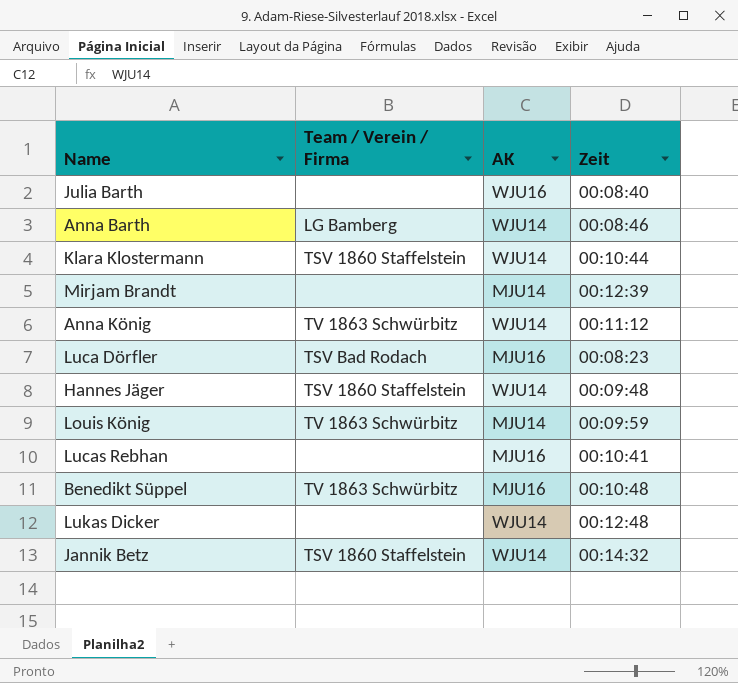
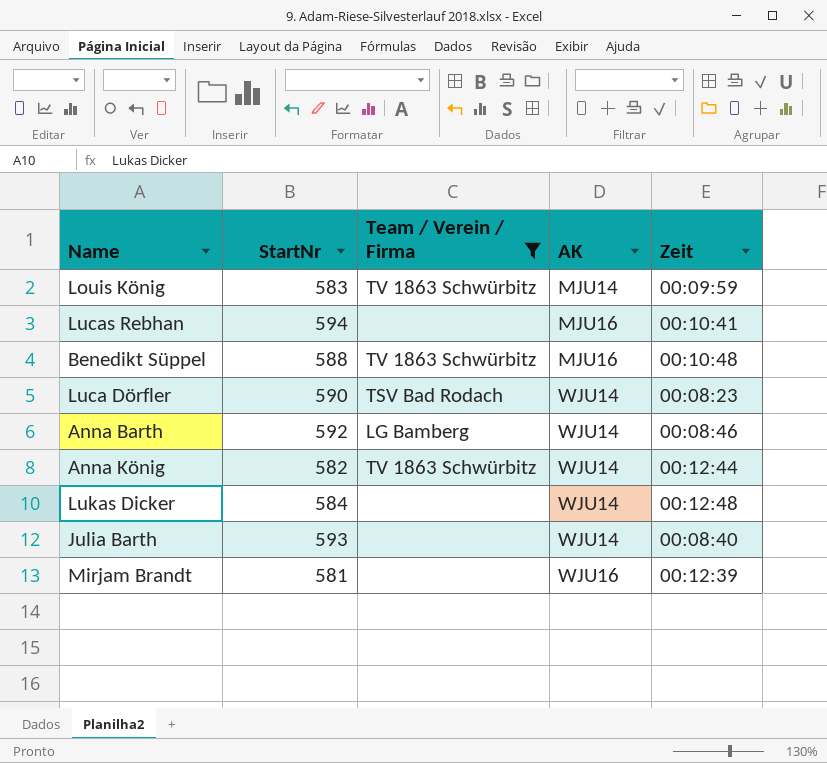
filter: none -> Team / Verein / Firma != TSV 1860 Staffelstein
row order: none -> AK ascending
column StartNr | position: none -> 2
Luca Dörfler | AK: MJU16 -> WJU14
Anna König | Zeit: 00:11:12 -> 00:12:44
Julia Barth | AK: WJU16 -> WJU14
Mirjam Brandt | AK: MJU14 -> WJU16

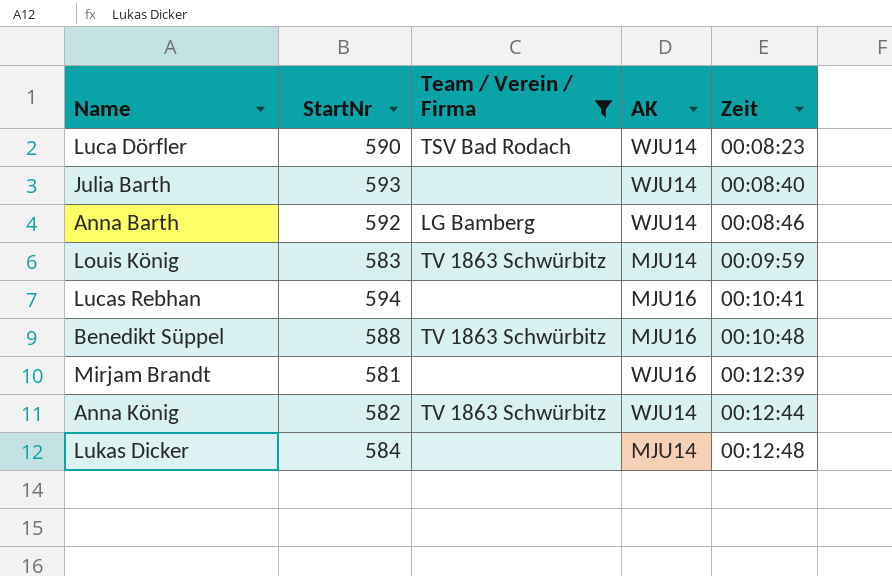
row order: AK ascending -> Zeit ascending
Lukas Dicker | AK: WJU14 -> MJU14

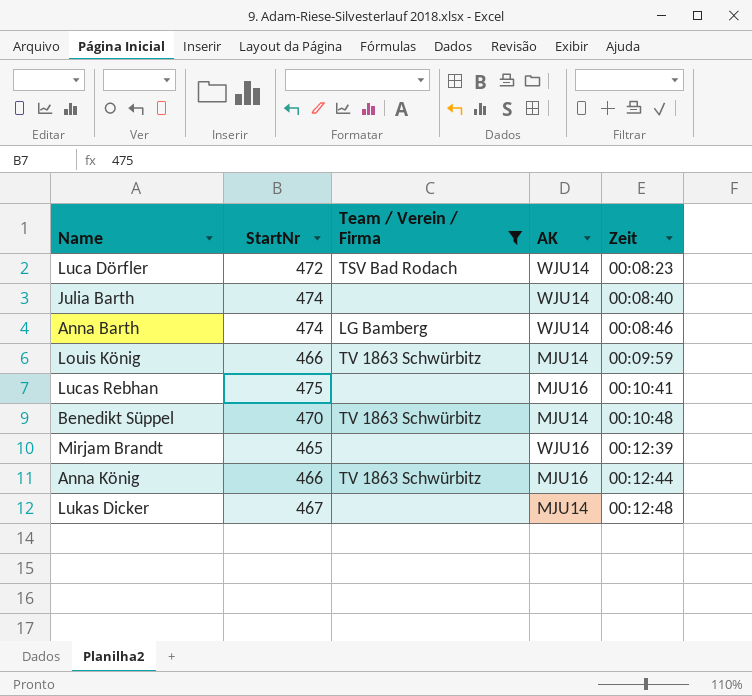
Luca Dörfler | StartNr: 590 -> 472
Julia Barth | StartNr: 593 -> 474
Anna Barth | StartNr: 592 -> 474
Louis König | StartNr: 583 -> 466
Lucas Rebhan | StartNr: 594 -> 475
Benedikt Süppel | StartNr: 588 -> 470
Benedikt Süppel | AK: MJU16 -> MJU14
Mirjam Brandt | StartNr: 581 -> 465
Anna König | StartNr: 582 -> 466
Anna König | AK: WJU14 -> MJU16
Lukas Dicker | StartNr: 584 -> 467

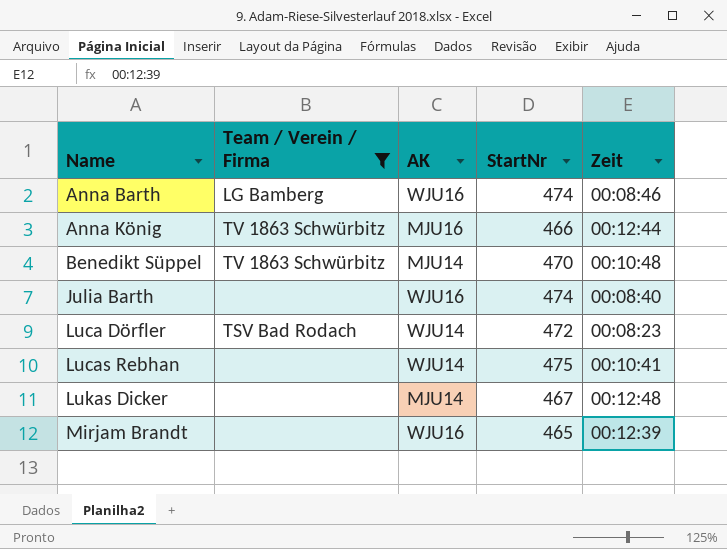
row order: Zeit ascending -> Name ascending
column StartNr | position: 2 -> 4
row Louis König: 466 | TV 1863 Schwürbitz | MJU14 | 00:09:59 -> none
Anna Barth | AK: WJU14 -> WJU16
Julia Barth | AK: WJU14 -> WJU16
Lucas Rebhan | AK: MJU16 -> WJU14

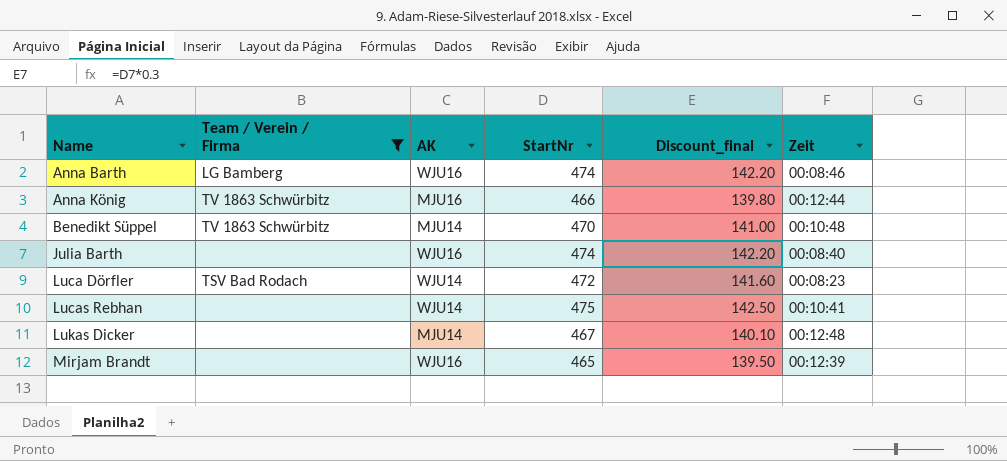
column Discount_final | formula: none -> [StartNr] * 0.3

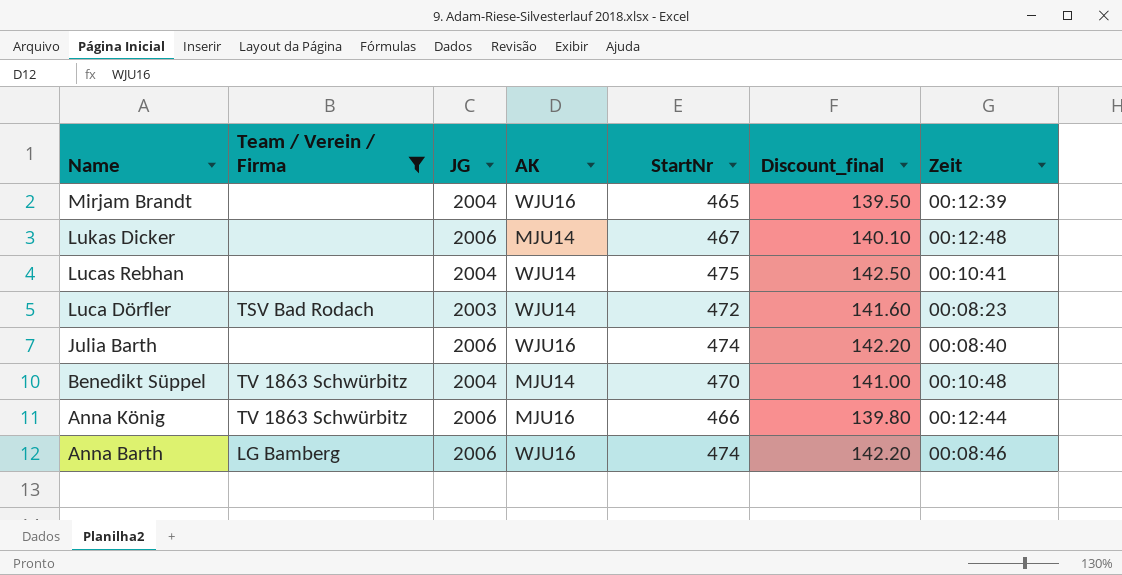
row order: Name ascending -> Name descending
column JG | position: none -> 3

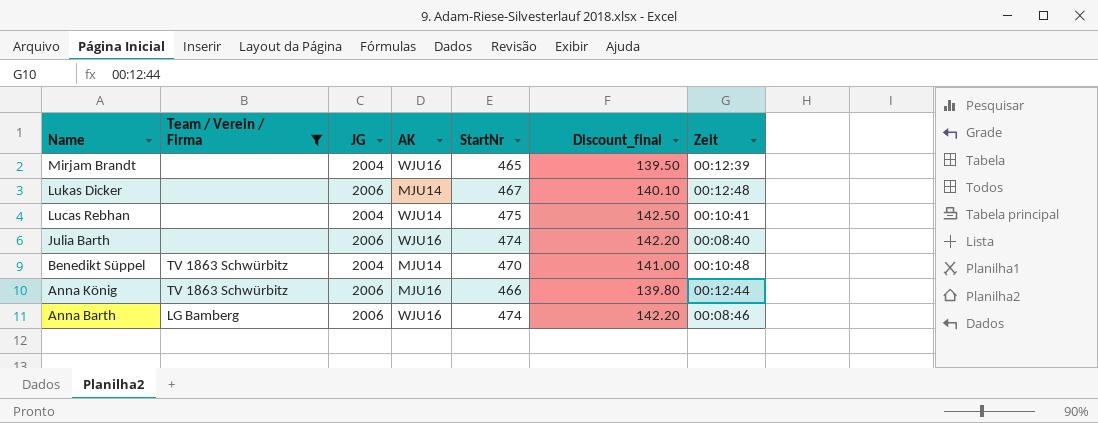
row Luca Dörfler: TSV Bad Rodach | 2003 | WJU14 | 472 | 141.60 | 00:08:23 -> none

